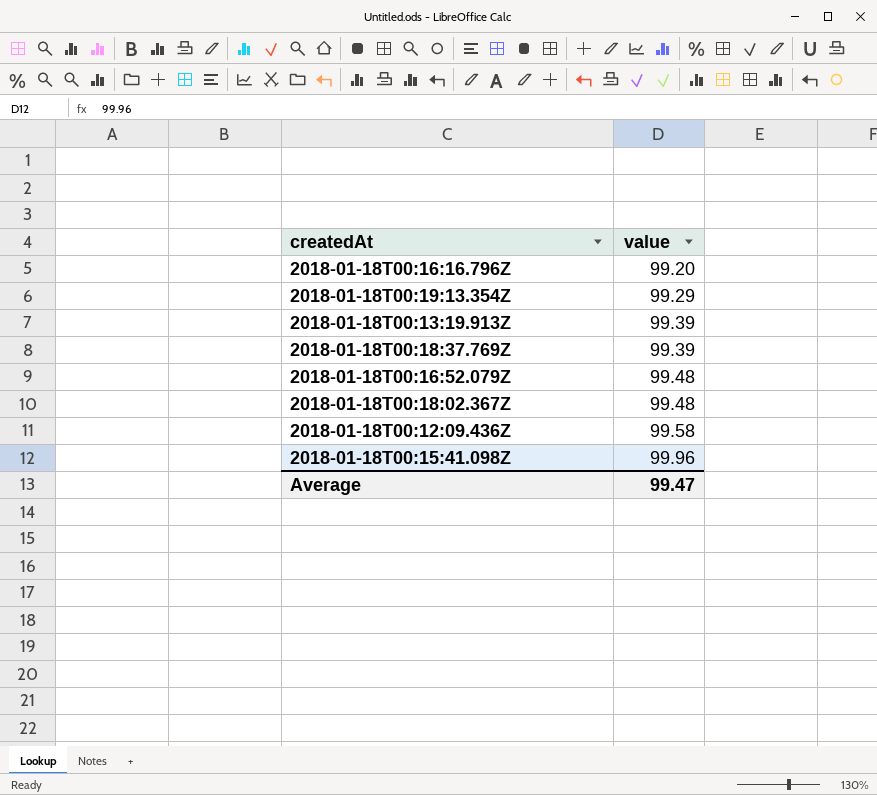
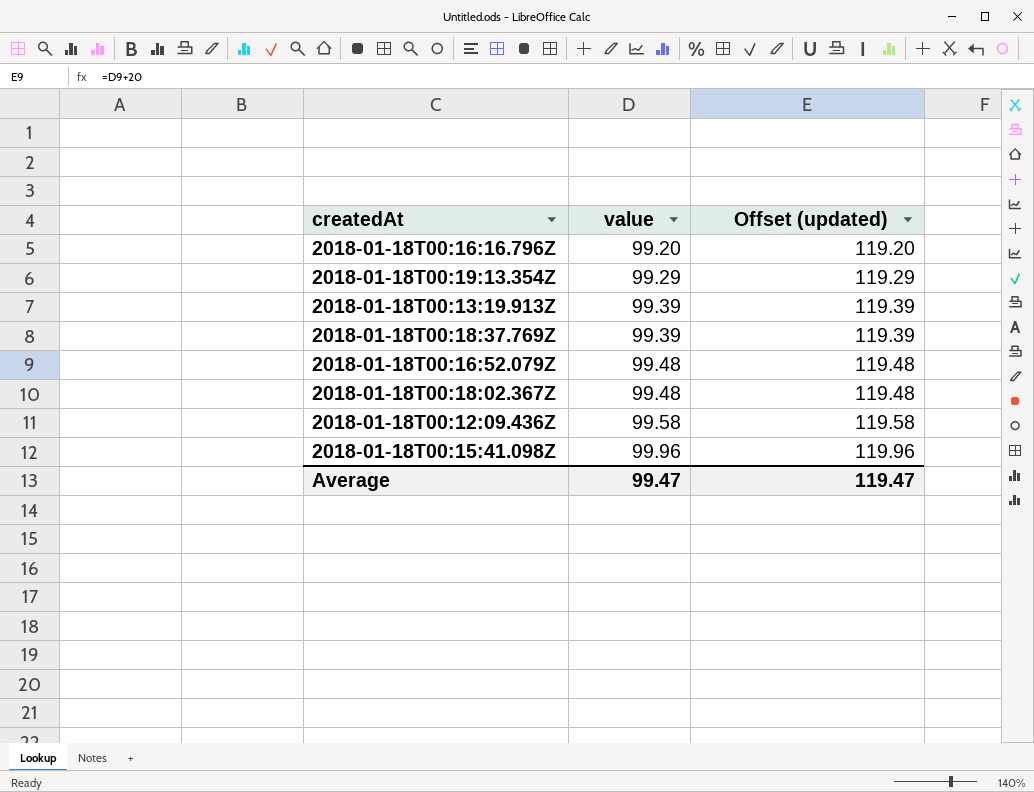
column Offset (updated) | formula: none -> [value] + 20

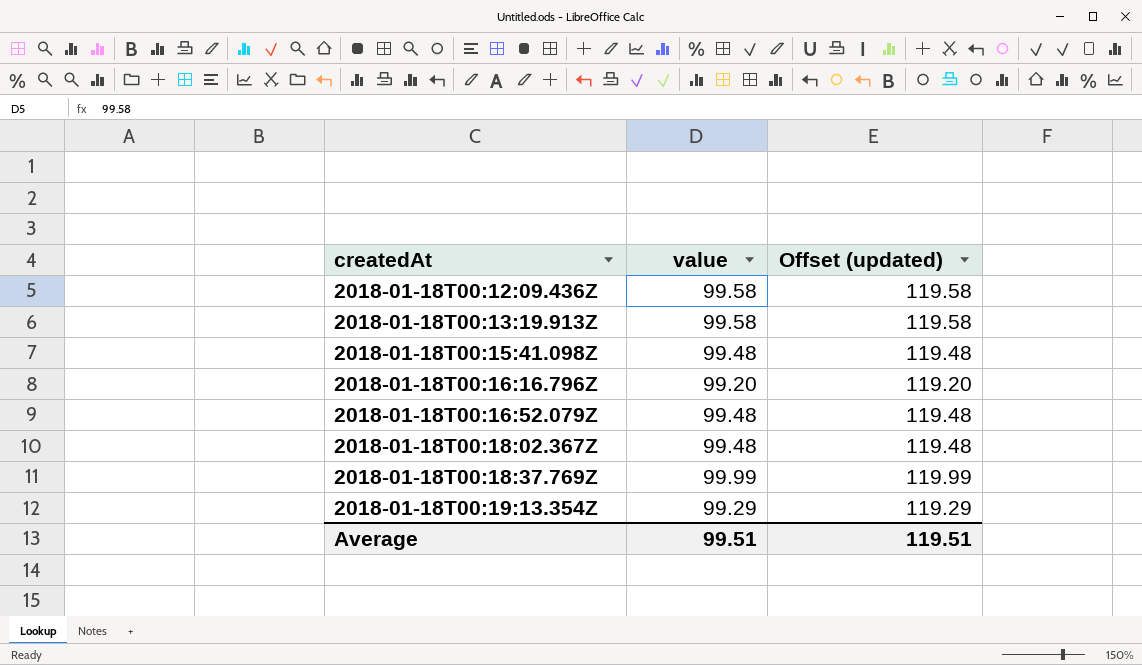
row order: value ascending -> createdAt ascending
2018-01-18T00:13:19.913Z | value: 99.39 -> 99.58
2018-01-18T00:13:19.913Z | Offset (updated): 119.39 -> 119.58
2018-01-18T00:15:41.098Z | value: 99.96 -> 99.48
2018-01-18T00:15:41.098Z | Offset (updated): 119.96 -> 119.48
2018-01-18T00:18:37.769Z | value: 99.39 -> 99.99
2018-01-18T00:18:37.769Z | Offset (updated): 119.39 -> 119.99
Average | value: 99.47 -> 99.51
Average | Offset (updated): 119.47 -> 119.51

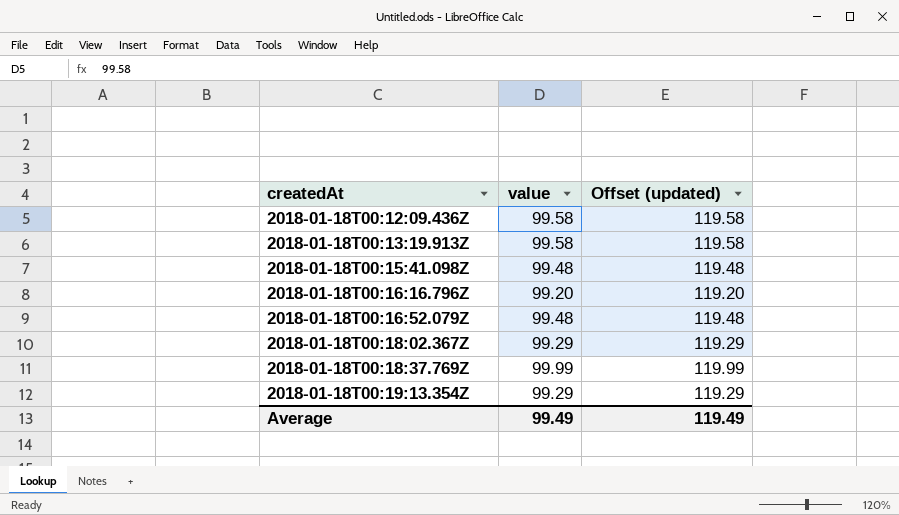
2018-01-18T00:18:02.367Z | value: 99.48 -> 99.29
2018-01-18T00:18:02.367Z | Offset (updated): 119.48 -> 119.29
Average | value: 99.51 -> 99.49
Average | Offset (updated): 119.51 -> 119.49

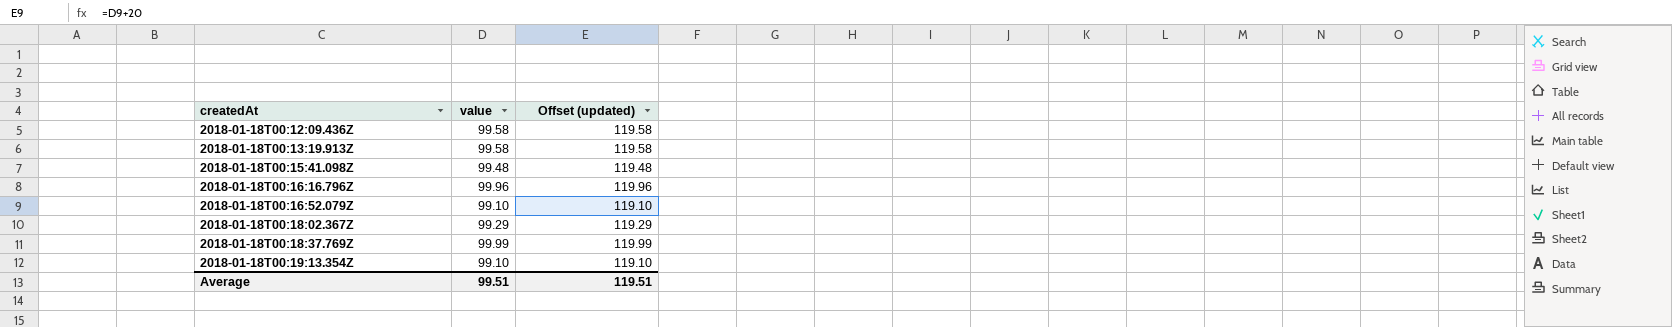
2018-01-18T00:16:16.796Z | value: 99.20 -> 99.96
2018-01-18T00:16:16.796Z | Offset (updated): 119.20 -> 119.96
2018-01-18T00:16:52.079Z | value: 99.48 -> 99.10
2018-01-18T00:16:52.079Z | Offset (updated): 119.48 -> 119.10
2018-01-18T00:19:13.354Z | value: 99.29 -> 99.10
2018-01-18T00:19:13.354Z | Offset (updated): 119.29 -> 119.10
Average | value: 99.49 -> 99.51
Average | Offset (updated): 119.49 -> 119.51

